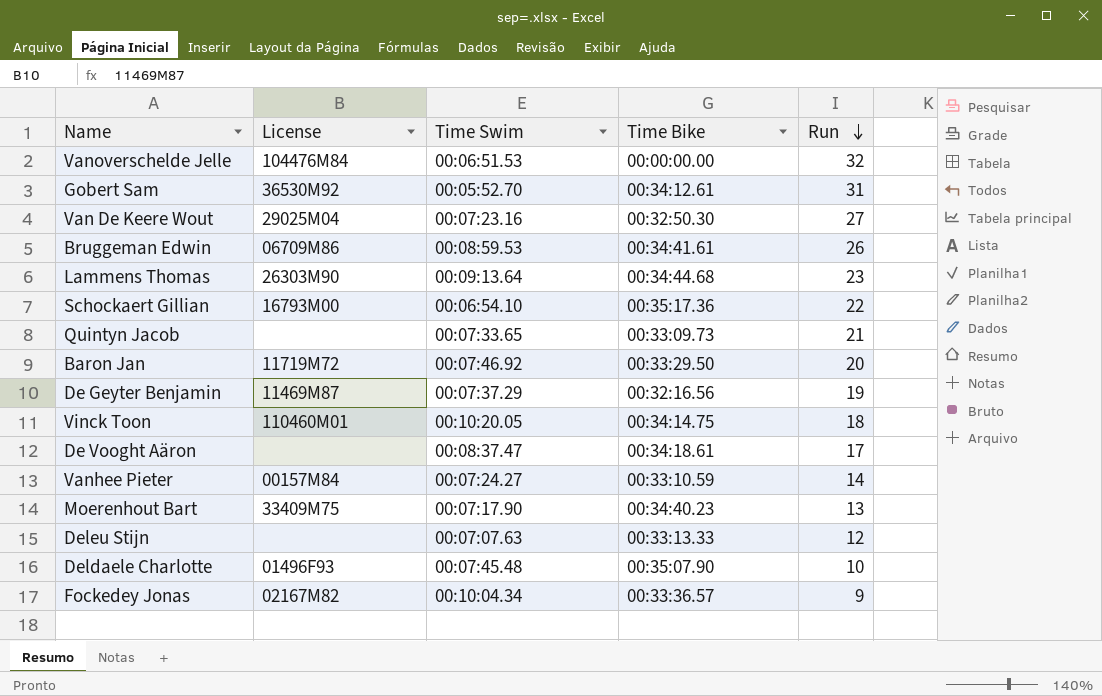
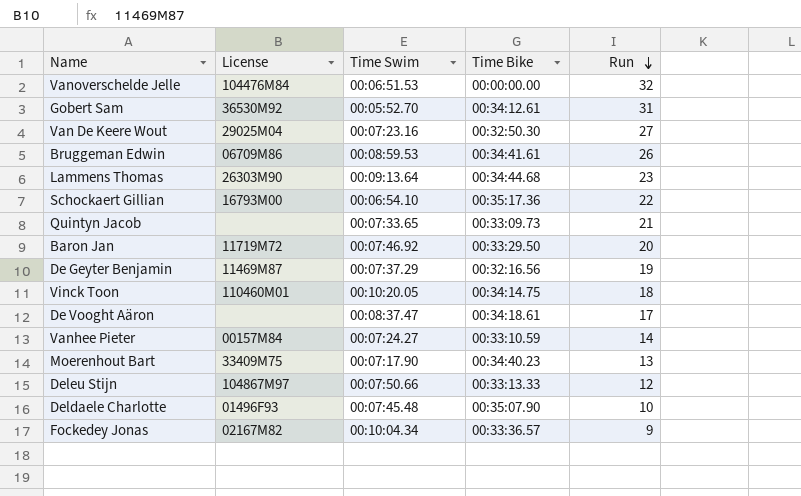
Deleu Stijn | License: none -> 104867M97
Deleu Stijn | Time Swim: 00:07:07.63 -> 00:07:50.66

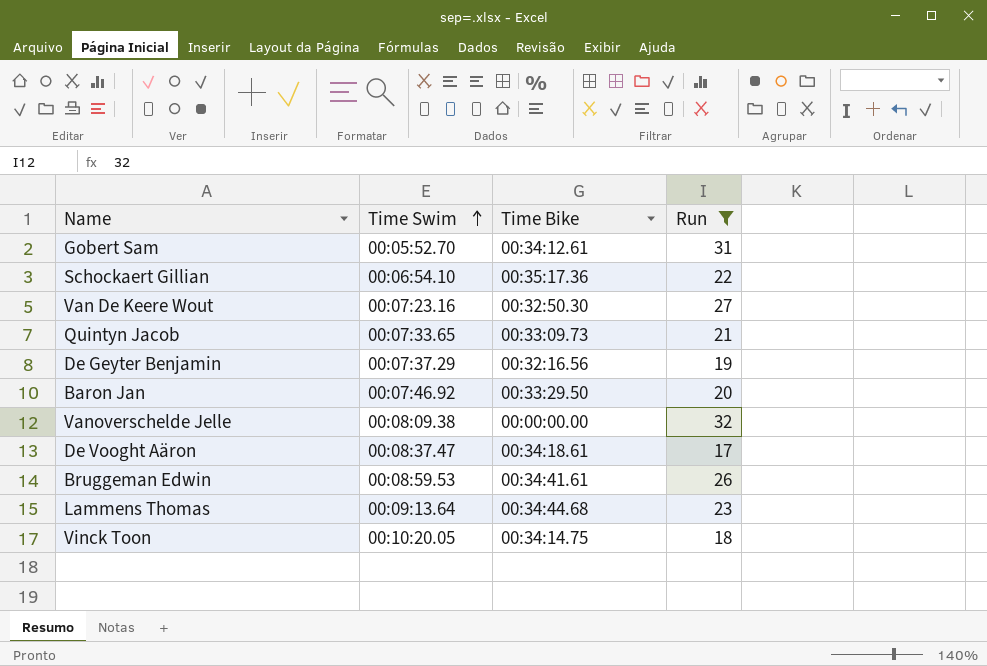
filter: none -> Run >= 17
row order: Run descending -> Time Swim ascending
column License | position: 2 -> none
Vanoverschelde Jelle | Time Swim: 00:06:51.53 -> 00:08:09.38

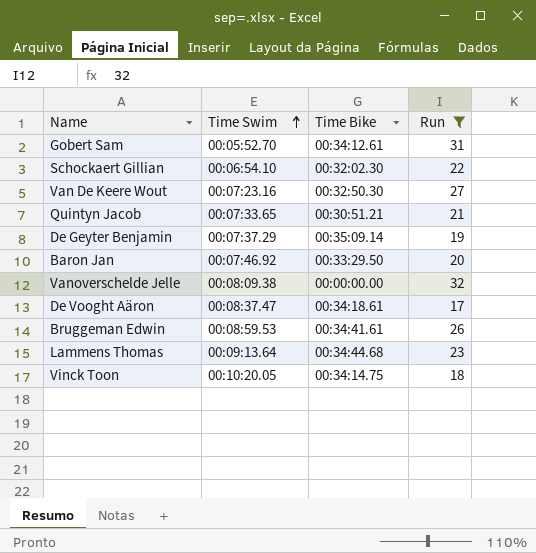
Schockaert Gillian | Time Bike: 00:35:17.36 -> 00:32:02.30
Quintyn Jacob | Time Bike: 00:33:09.73 -> 00:30:51.21
De Geyter Benjamin | Time Bike: 00:32:16.56 -> 00:35:09.14

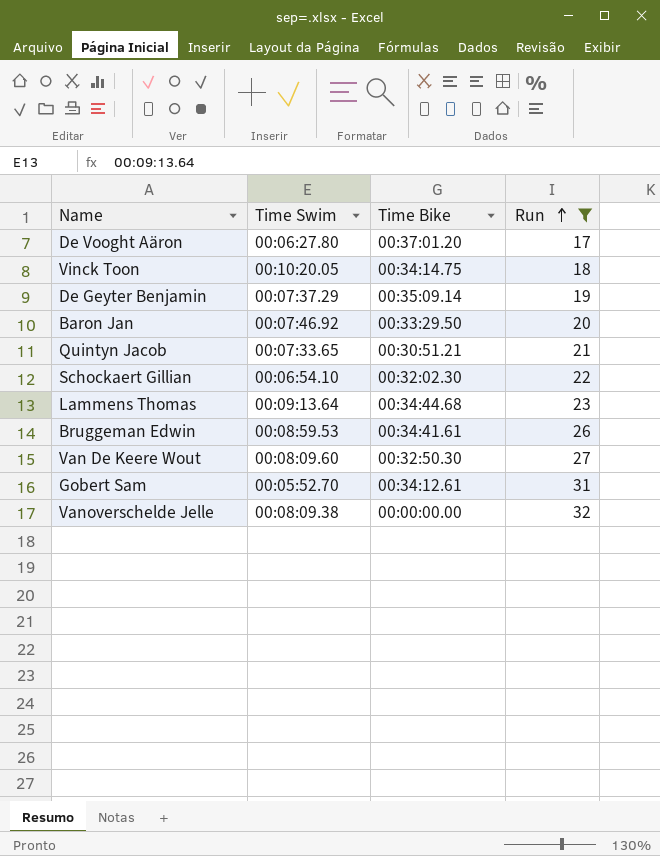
row order: Time Swim ascending -> Run ascending
De Vooght Aäron | Time Swim: 00:08:37.47 -> 00:06:27.80
De Vooght Aäron | Time Bike: 00:34:18.61 -> 00:37:01.20
Van De Keere Wout | Time Swim: 00:07:23.16 -> 00:08:09.60

